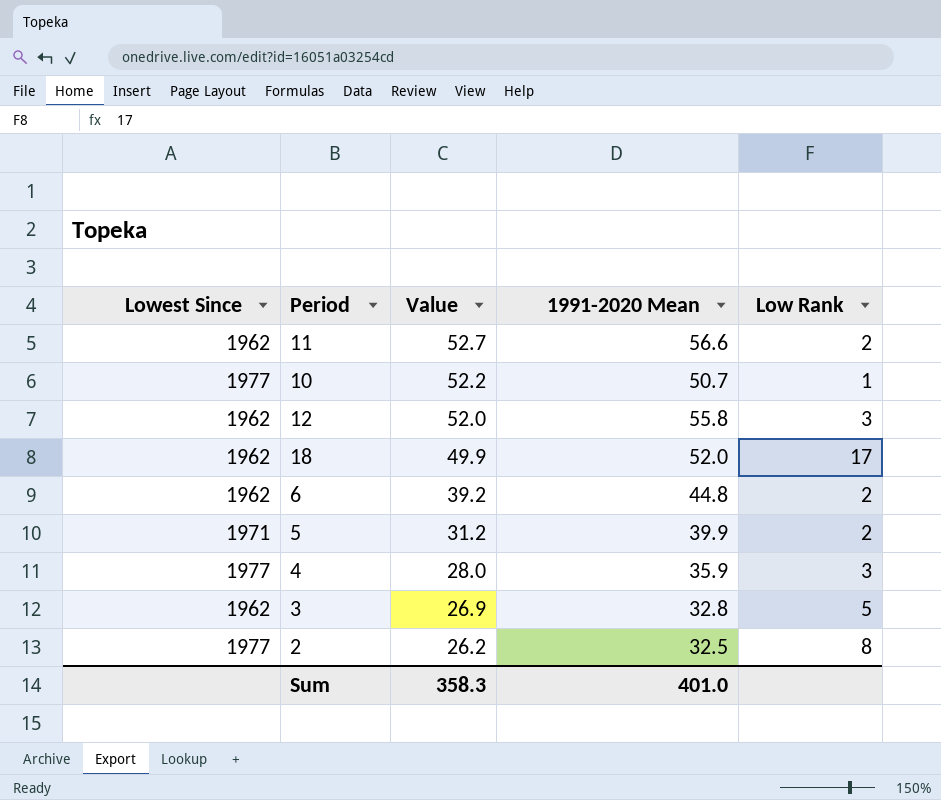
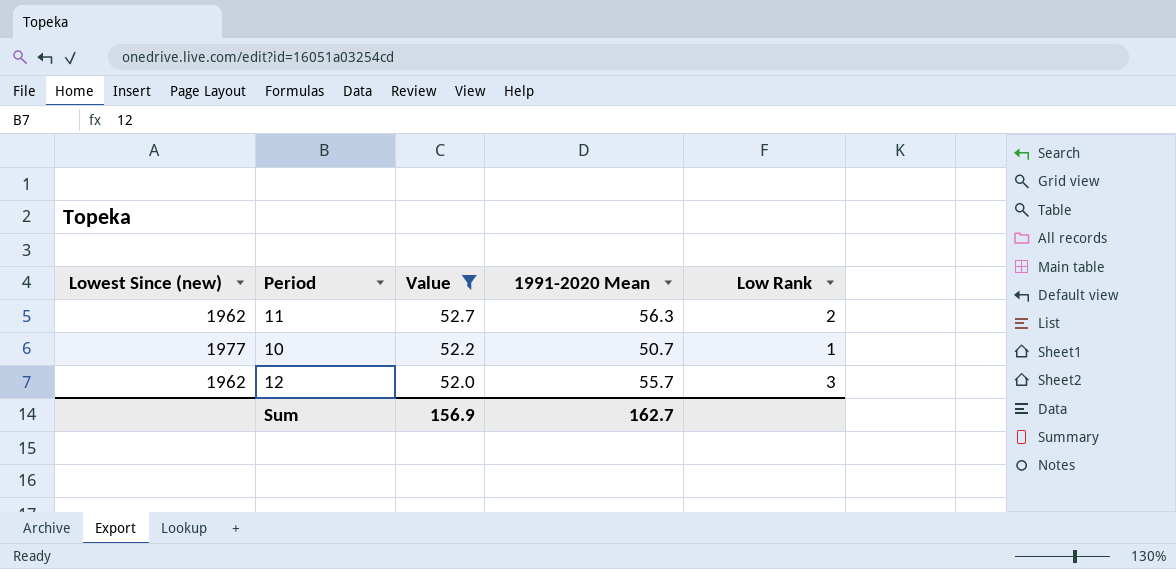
filter: none -> Value >= 52.0
column name: Lowest Since -> Lowest Since (new)
11 | 1991-2020 Mean: 56.6 -> 56.3
12 | 1991-2020 Mean: 55.8 -> 55.7
Sum | Value: 358.3 -> 156.9
Sum | 1991-2020 Mean: 401.0 -> 162.7

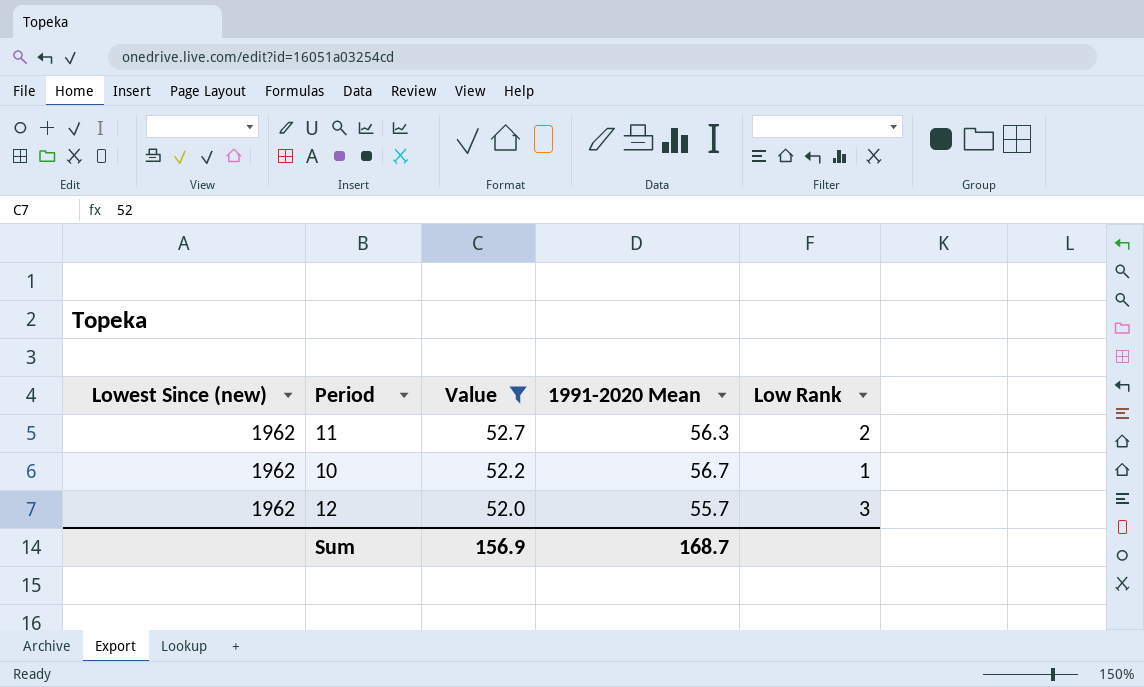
10 | Lowest Since (new): 1977 -> 1962
10 | 1991-2020 Mean: 50.7 -> 56.7
Sum | 1991-2020 Mean: 162.7 -> 168.7

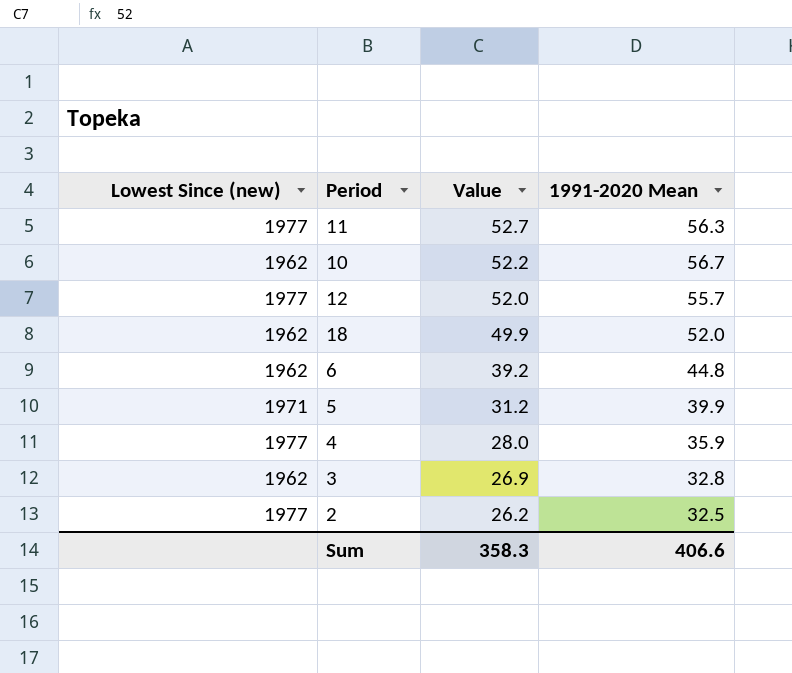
filter: Value >= 52.0 -> none
column Low Rank | position: 5 -> none
11 | Lowest Since (new): 1962 -> 1977
12 | Lowest Since (new): 1962 -> 1977
Sum | Value: 156.9 -> 358.3
Sum | 1991-2020 Mean: 168.7 -> 406.6

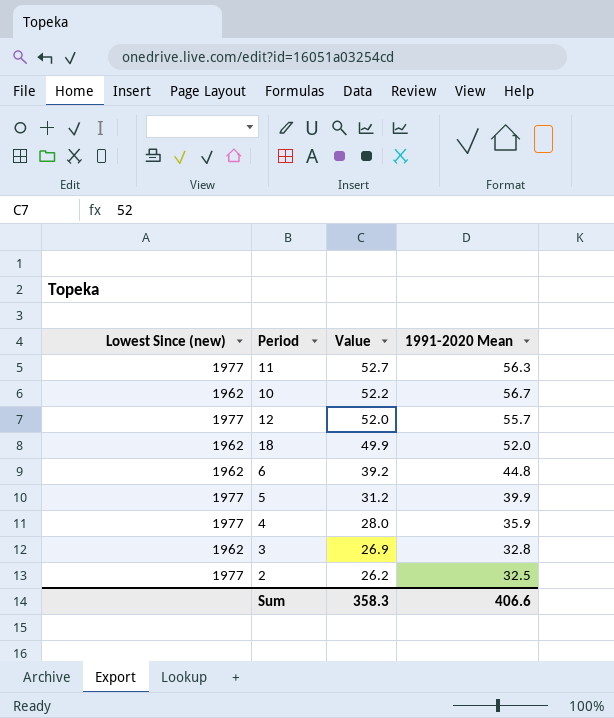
5 | Lowest Since (new): 1971 -> 1977

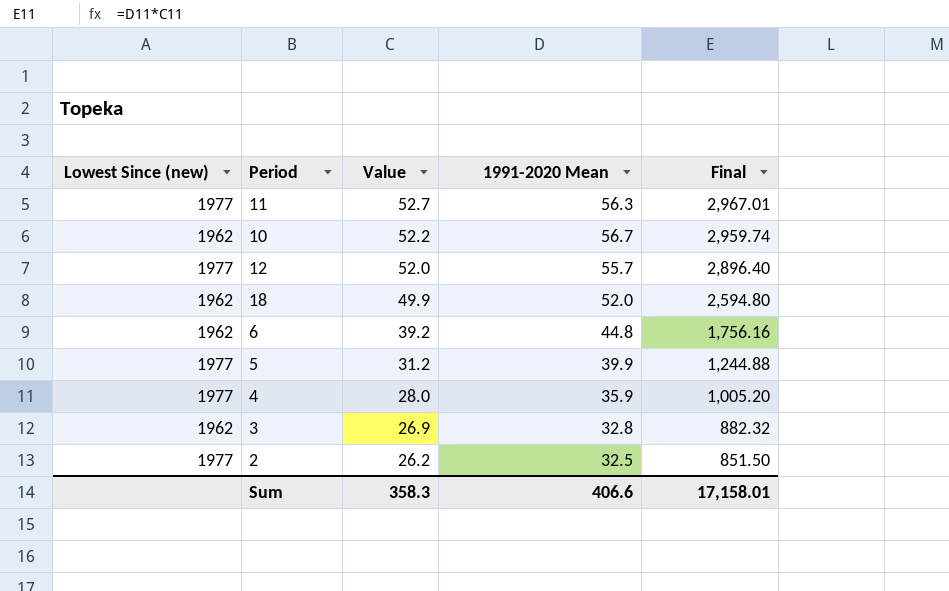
column Final | formula: none -> [Value] * [1991-2020 Mean]

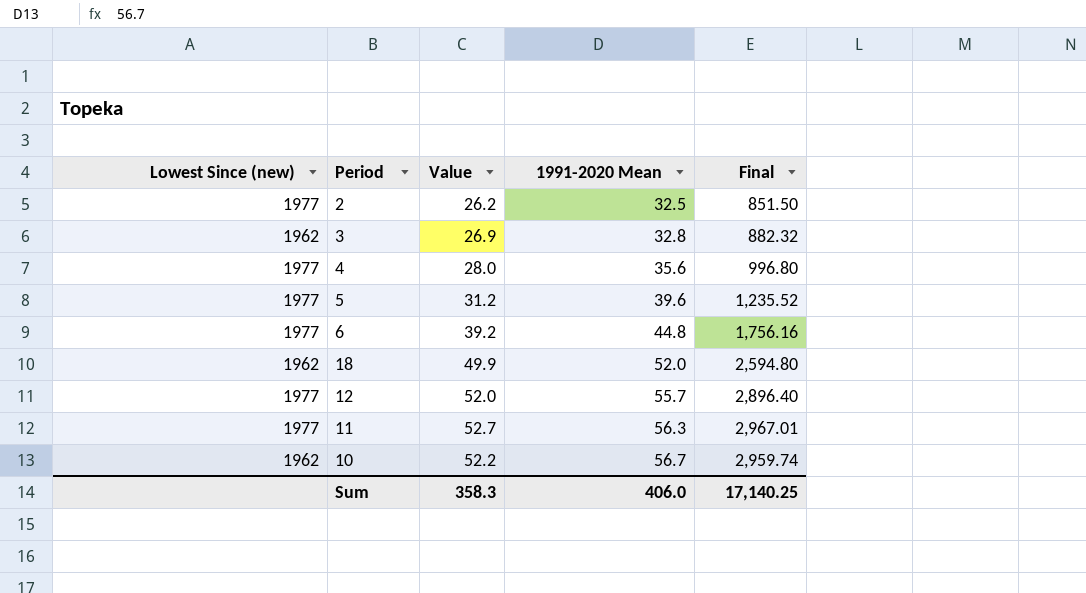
row order: Value descending -> 1991-2020 Mean ascending
4 | 1991-2020 Mean: 35.9 -> 35.6
4 | Final: 1,005.20 -> 996.80
5 | 1991-2020 Mean: 39.9 -> 39.6
5 | Final: 1,244.88 -> 1,235.52
6 | Lowest Since (new): 1962 -> 1977
Sum | 1991-2020 Mean: 406.6 -> 406.0
Sum | Final: 17,158.01 -> 17,140.25

